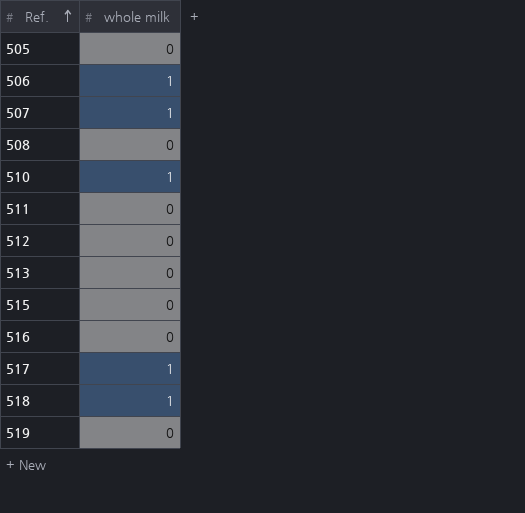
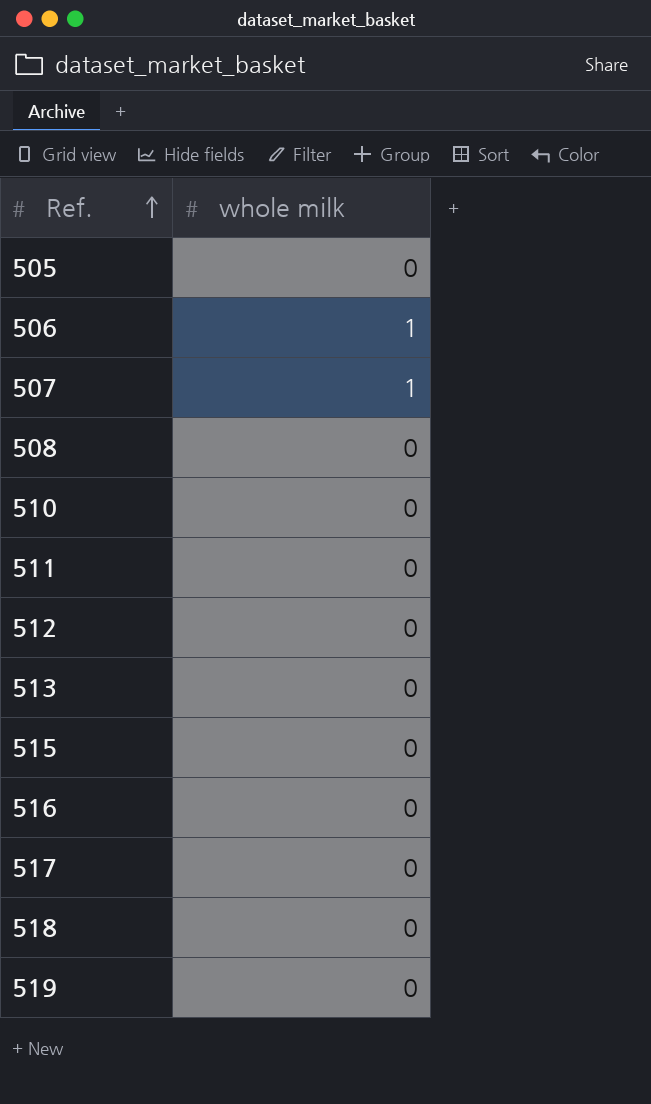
510 | whole milk: 1 -> 0
517 | whole milk: 1 -> 0
518 | whole milk: 1 -> 0

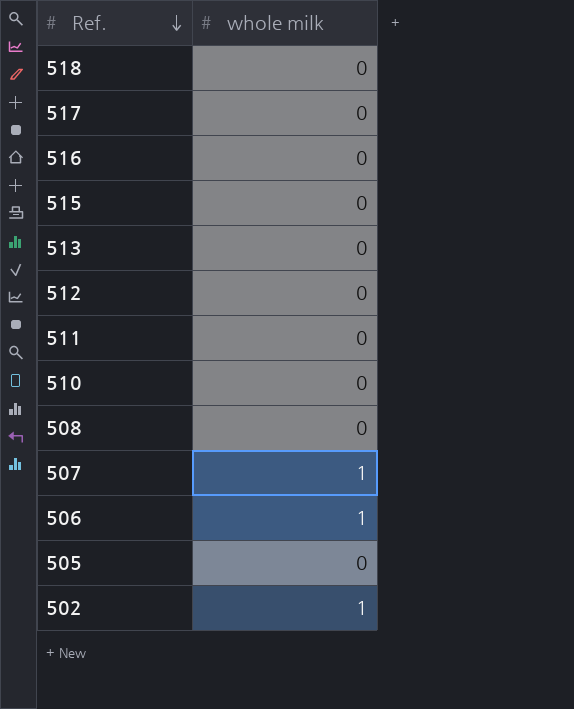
row order: Ref. ascending -> Ref. descending
row 519: 0 -> none
row 502: none -> 1

